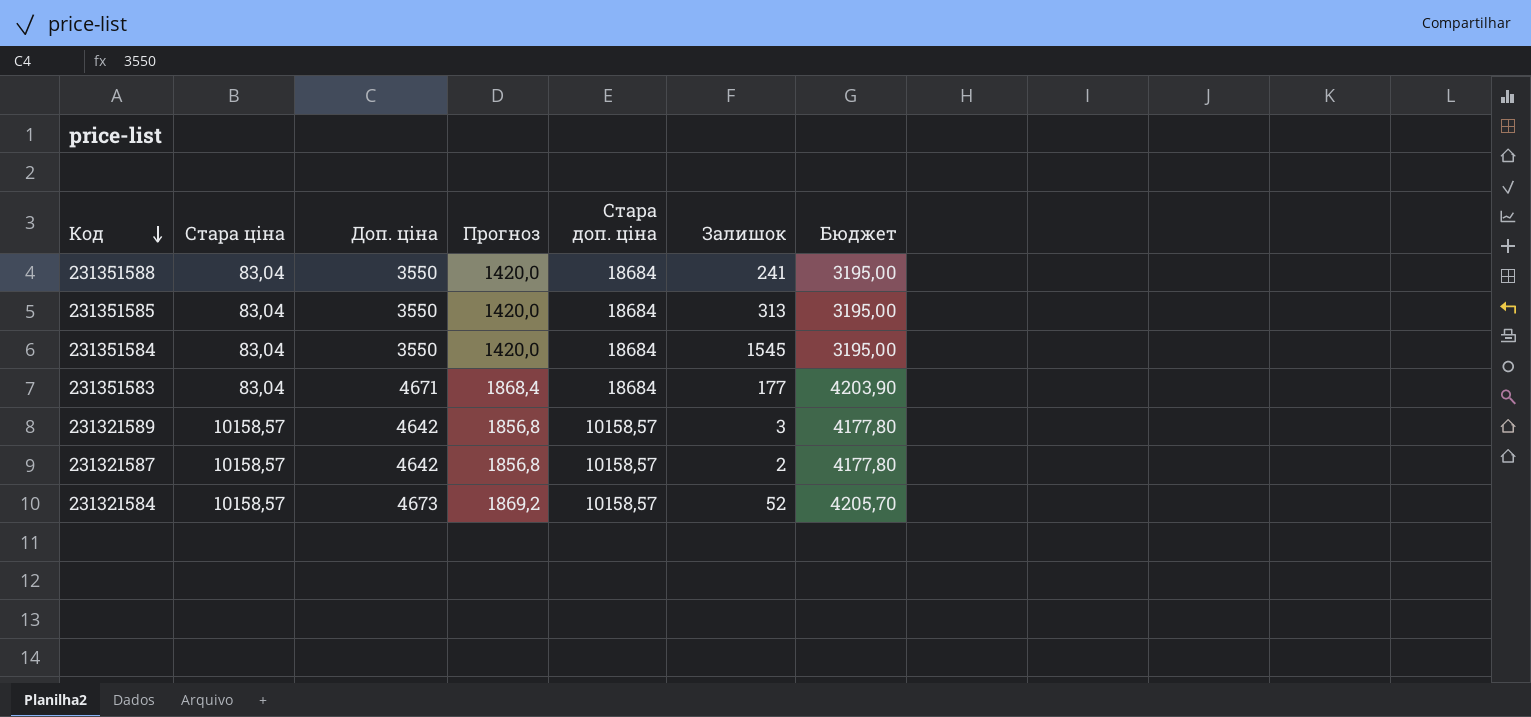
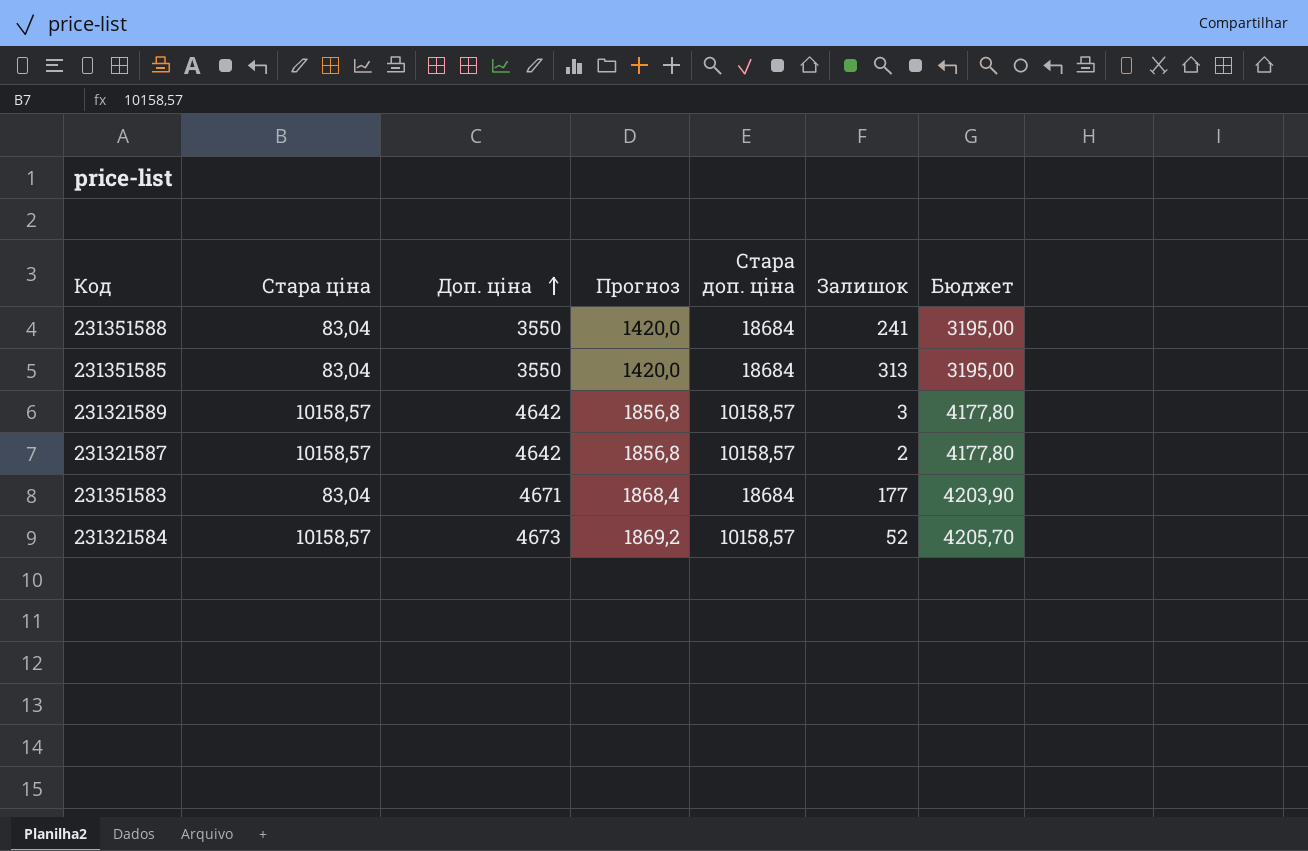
row order: Код descending -> Доп. ціна ascending
row 231351584: 83,04 | 3550 | 1420,0 | 18684 | 1545 | 3195,00 -> none

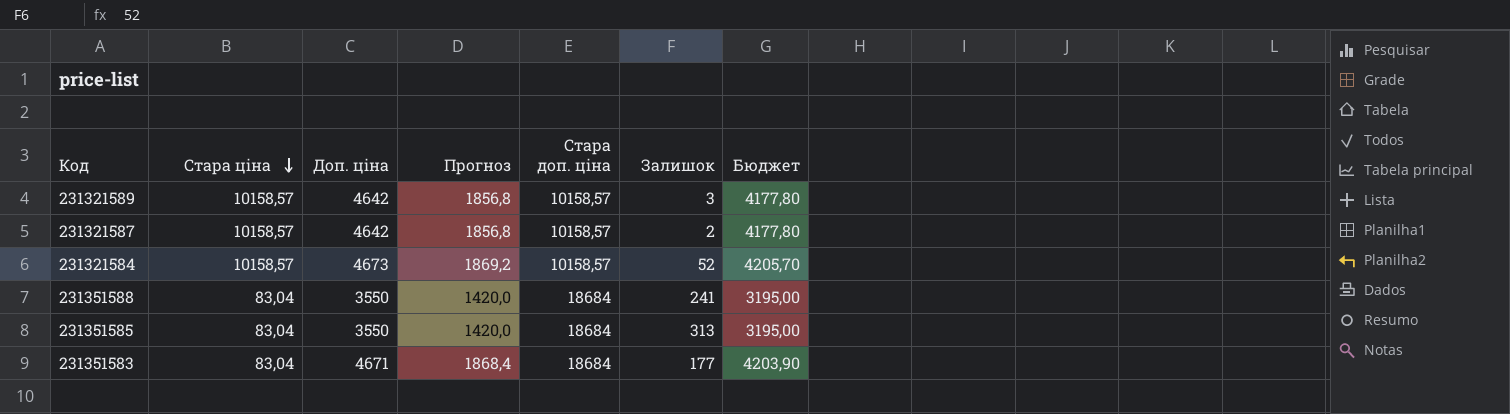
row order: Доп. ціна ascending -> Стара ціна descending

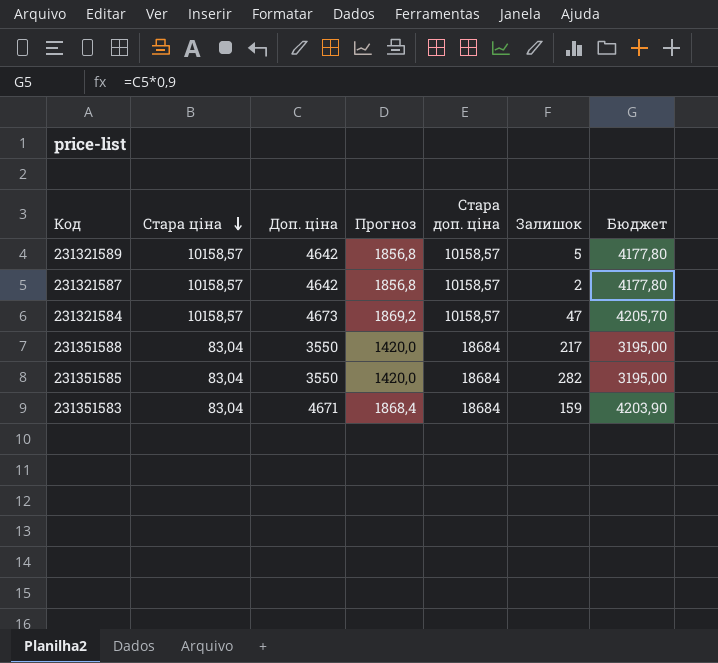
231321589 | Залишок: 3 -> 5
231321584 | Залишок: 52 -> 47
231351588 | Залишок: 241 -> 217
231351585 | Залишок: 313 -> 282
231351583 | Залишок: 177 -> 159

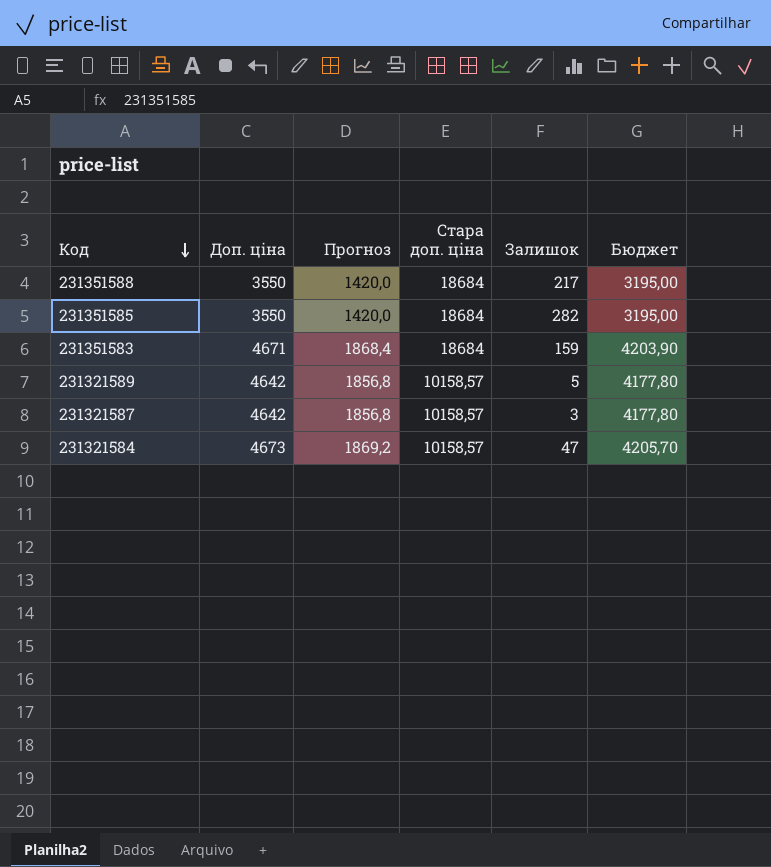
row order: Стара ціна descending -> Код descending
column Стара ціна | position: 2 -> none
231321587 | Залишок: 2 -> 3

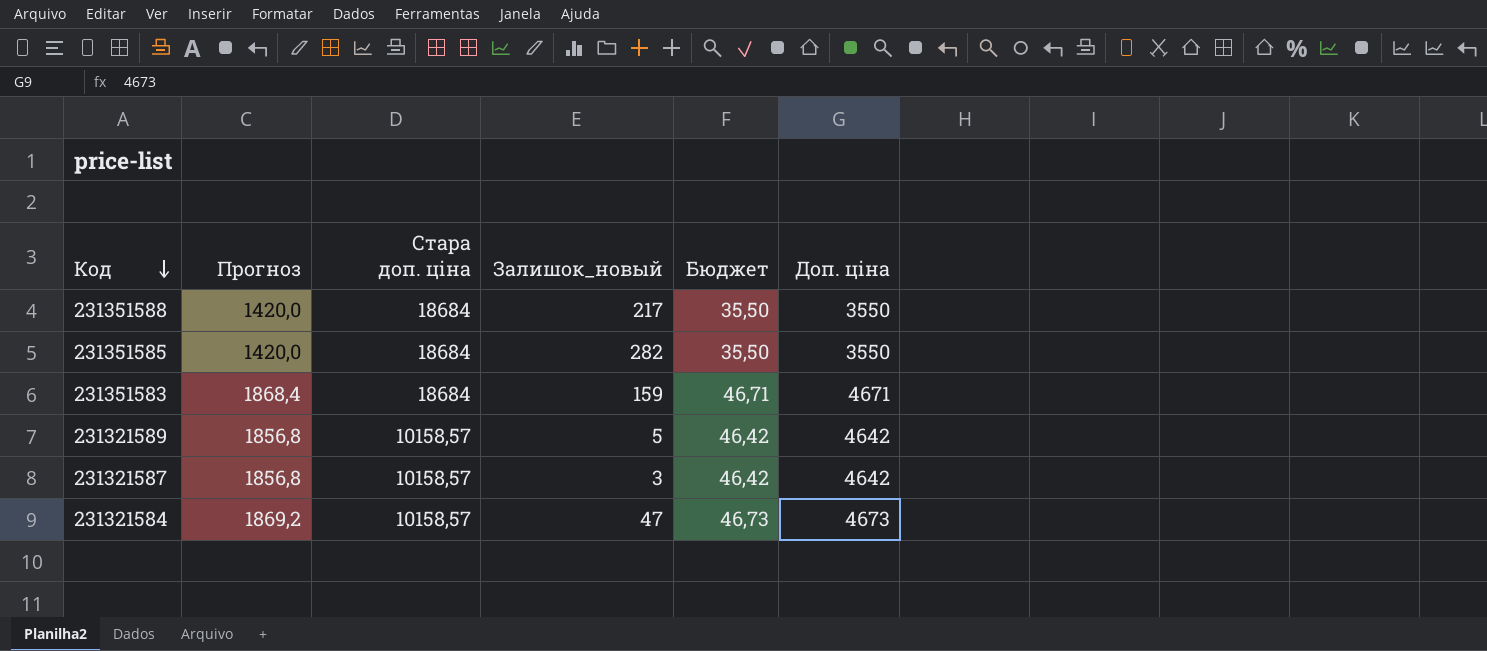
column name: Залишок -> Залишок_новый
column Бюджет | formula: [Доп. ціна] * 0,9 -> [Доп. ціна] * 0,01
column Доп. ціна | position: 2 -> 6

